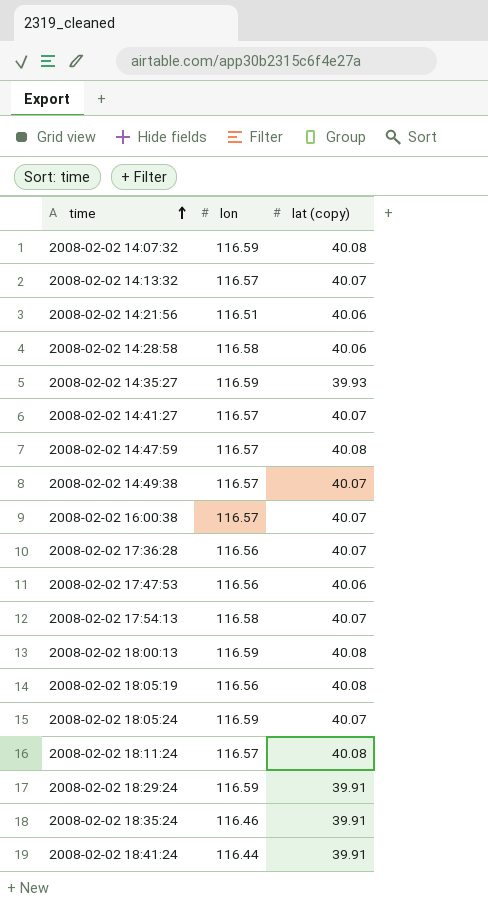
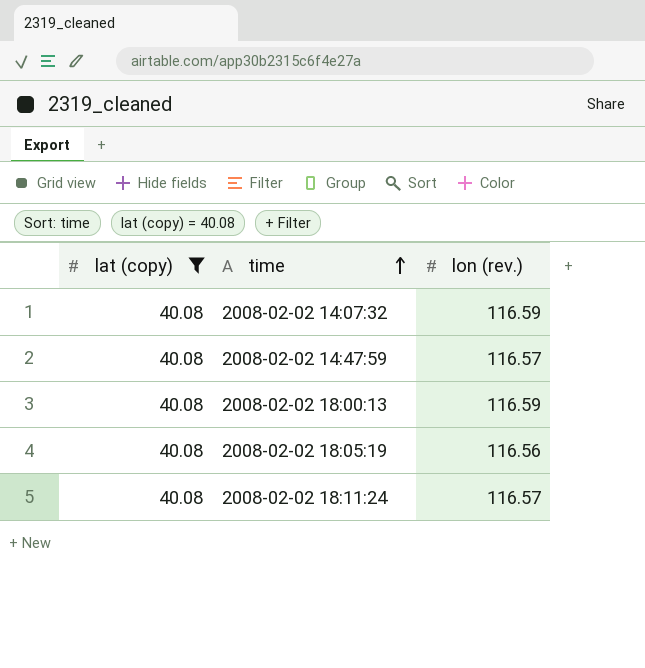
filter: none -> lat (copy) = 40.08
column lat (copy) | position: 3 -> 1
column name: lon -> lon (rev.)

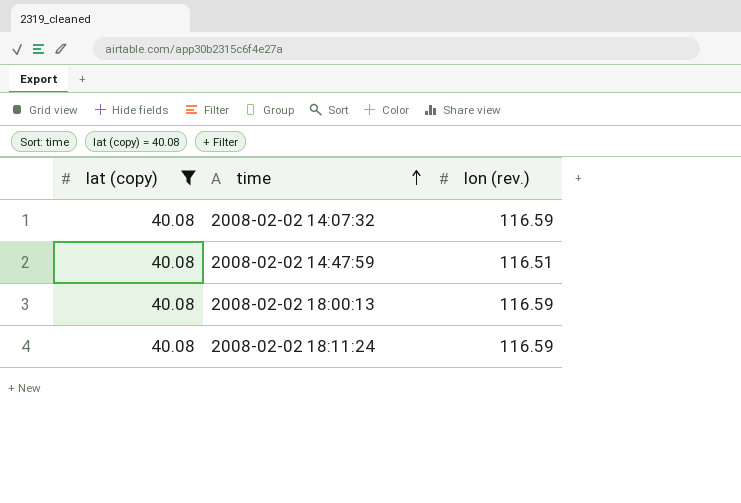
row 2008-02-02 18:05:19: 40.08 | 116.56 -> none
2008-02-02 14:47:59 | lon (rev.): 116.57 -> 116.51
2008-02-02 18:11:24 | lon (rev.): 116.57 -> 116.59

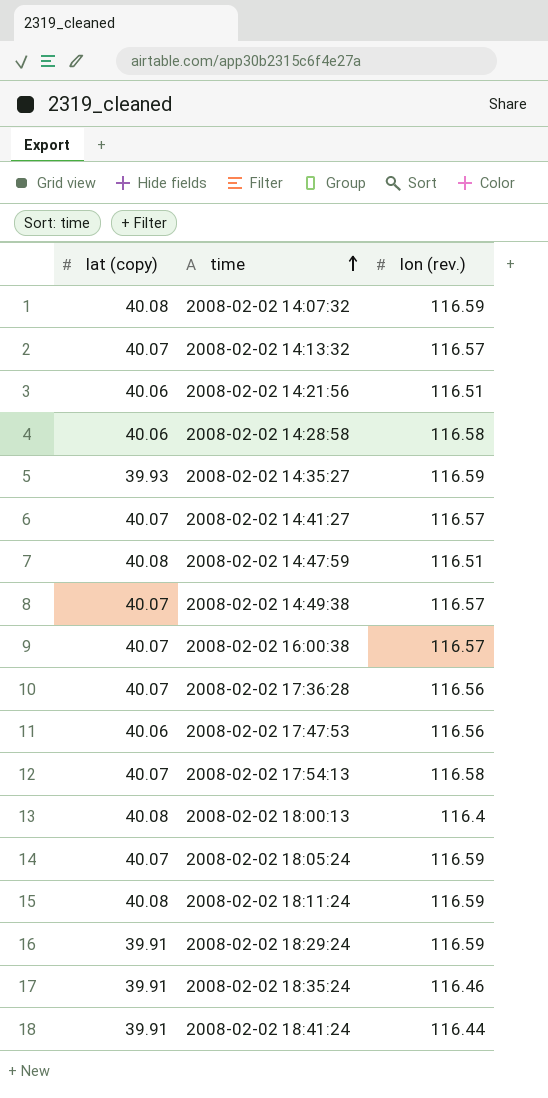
filter: lat (copy) = 40.08 -> none
2008-02-02 18:00:13 | lon (rev.): 116.59 -> 116.4

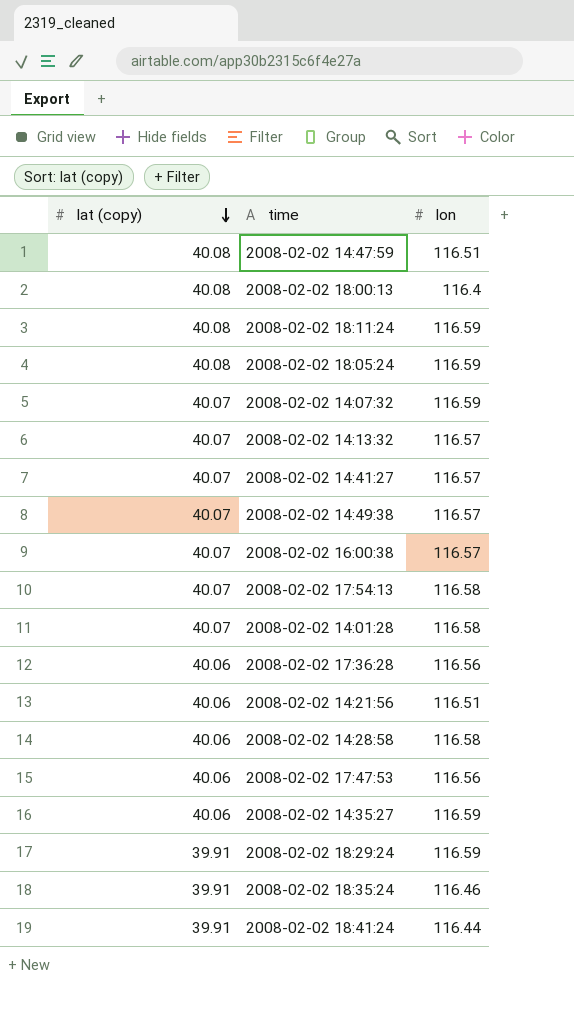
row order: time ascending -> lat (copy) descending
column name: lon (rev.) -> lon
2008-02-02 18:05:24 | lat (copy): 40.07 -> 40.08
2008-02-02 14:07:32 | lat (copy): 40.08 -> 40.07
row 2008-02-02 14:01:28: none -> 40.07 | 116.58
2008-02-02 17:36:28 | lat (copy): 40.07 -> 40.06
2008-02-02 14:35:27 | lat (copy): 39.93 -> 40.06

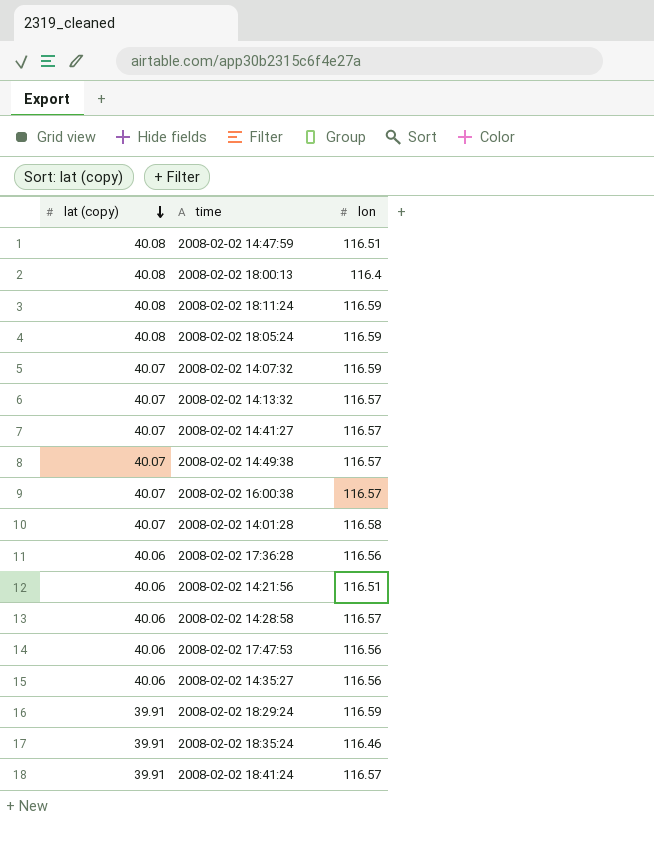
row 2008-02-02 17:54:13: 40.07 | 116.58 -> none
2008-02-02 14:28:58 | lon: 116.58 -> 116.57
2008-02-02 14:35:27 | lon: 116.59 -> 116.56
2008-02-02 18:41:24 | lon: 116.44 -> 116.57

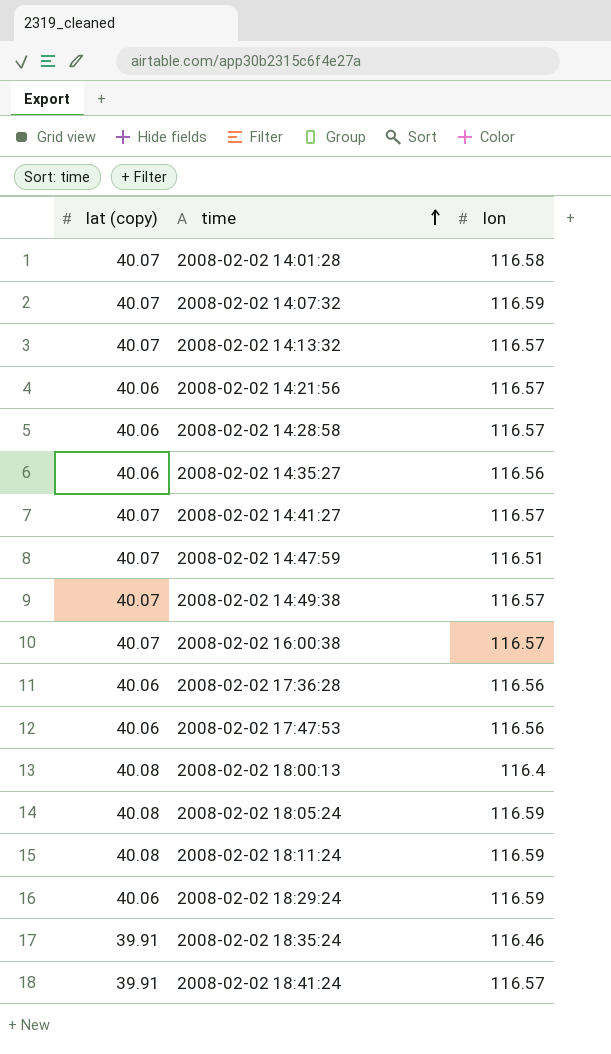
row order: lat (copy) descending -> time ascending
2008-02-02 14:21:56 | lon: 116.51 -> 116.57
2008-02-02 14:47:59 | lat (copy): 40.08 -> 40.07
2008-02-02 18:29:24 | lat (copy): 39.91 -> 40.06

